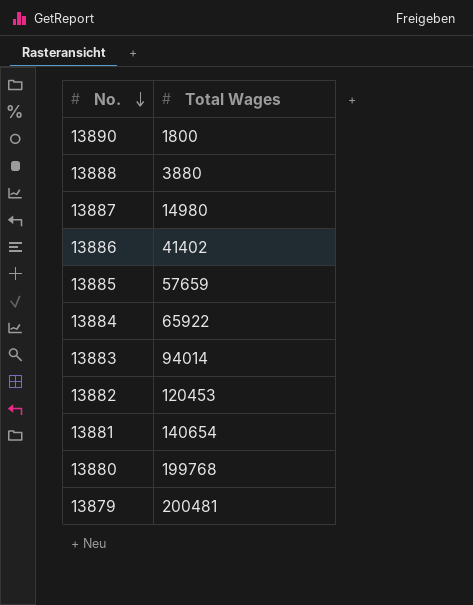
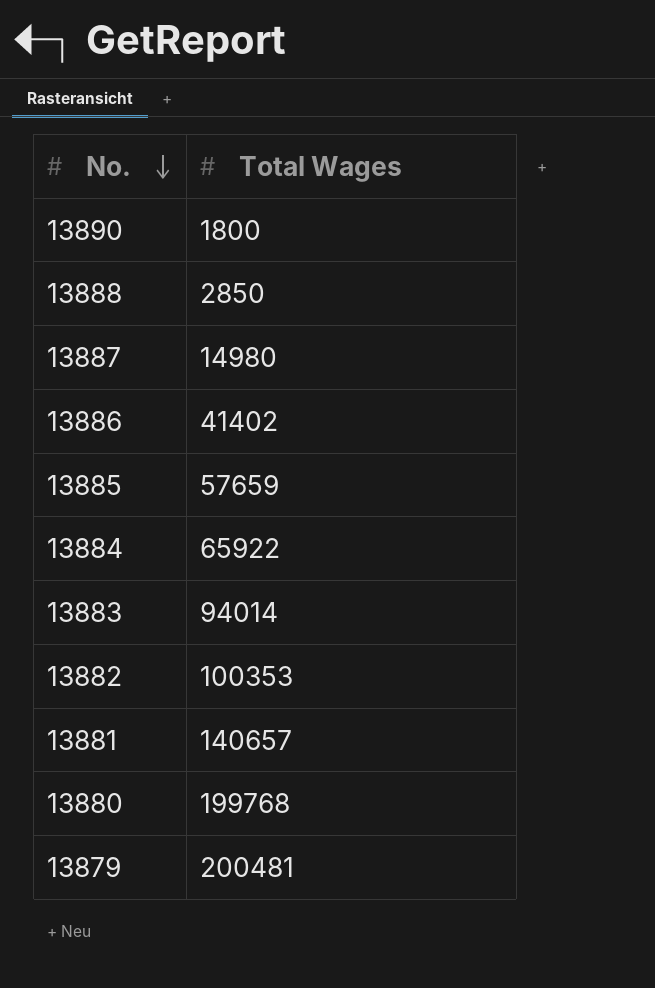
13888 | Total Wages: 3880 -> 2850
13882 | Total Wages: 120453 -> 100353
13881 | Total Wages: 140654 -> 140657

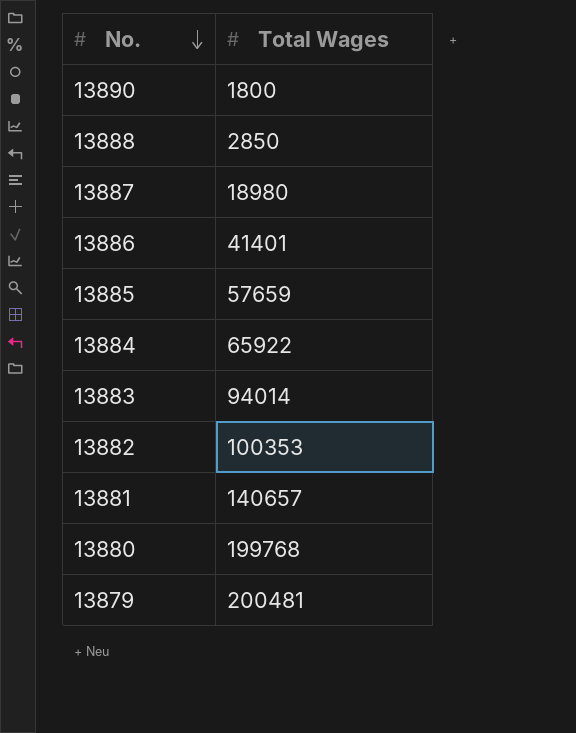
13887 | Total Wages: 14980 -> 18980
13886 | Total Wages: 41402 -> 41401

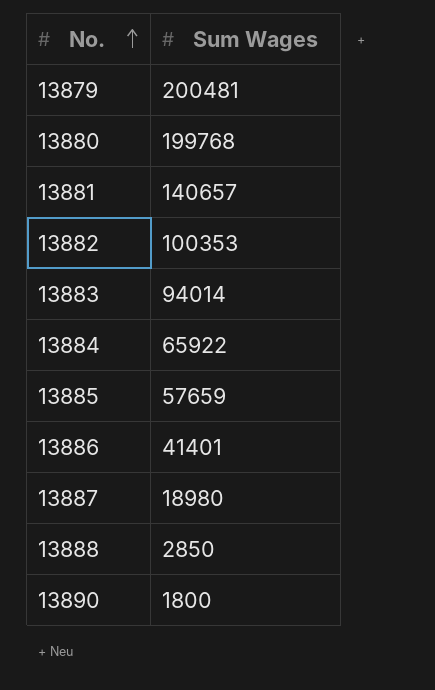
row order: No. descending -> No. ascending
column name: Total Wages -> Sum Wages

